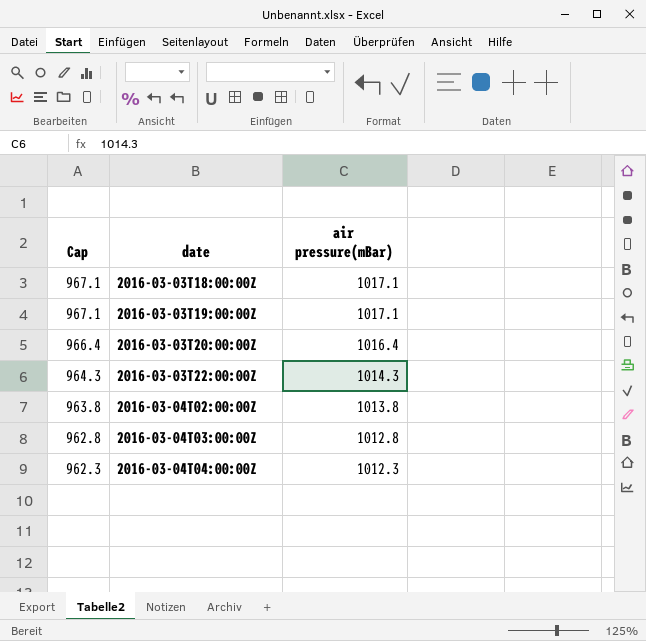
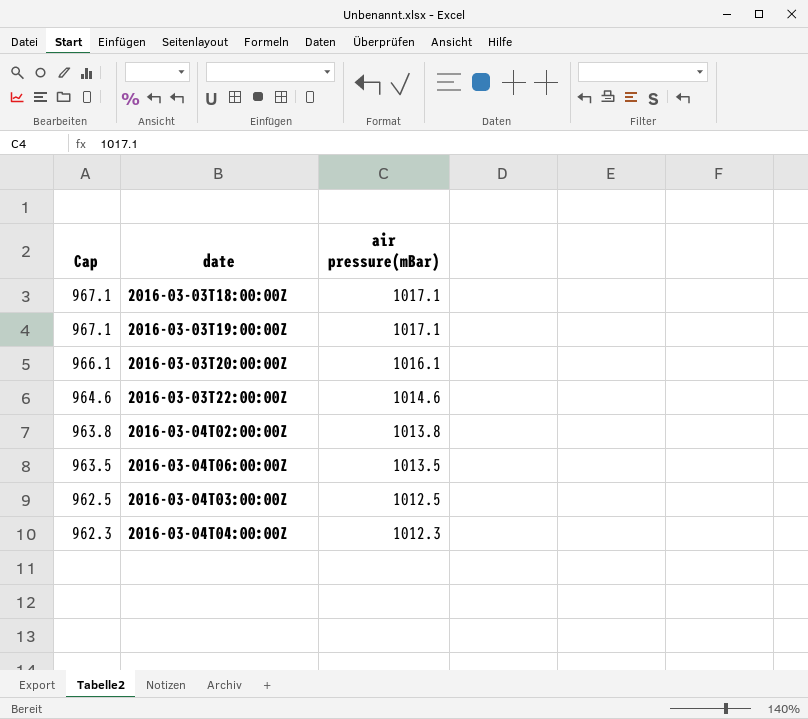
2016-03-03T20:00:00Z | Cap: 966.4 -> 966.1
2016-03-03T20:00:00Z | air pressure(mBar): 1016.4 -> 1016.1
2016-03-03T22:00:00Z | Cap: 964.3 -> 964.6
2016-03-03T22:00:00Z | air pressure(mBar): 1014.3 -> 1014.6
row 2016-03-04T06:00:00Z: none -> 963.5 | 1013.5
2016-03-04T03:00:00Z | Cap: 962.8 -> 962.5
2016-03-04T03:00:00Z | air pressure(mBar): 1012.8 -> 1012.5

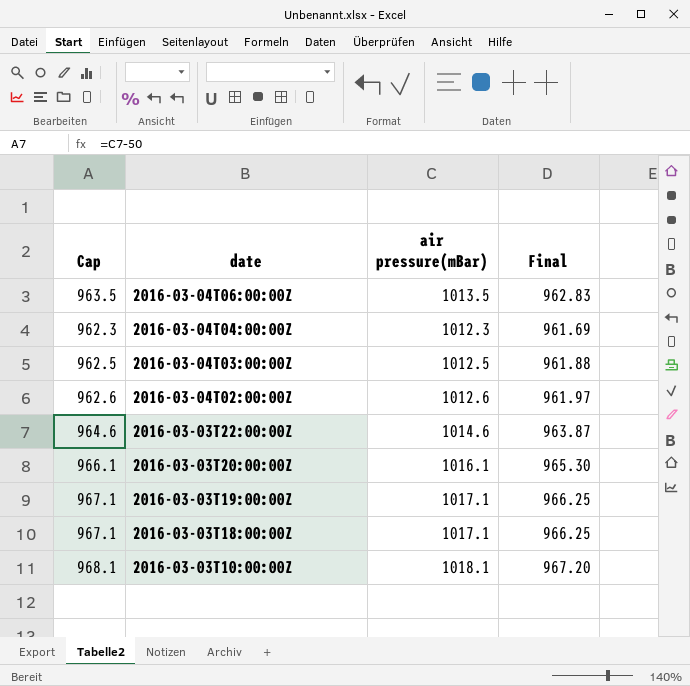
row order: Cap descending -> date descending
column Final | formula: none -> [air pressure(mBar)] * 0.95
2016-03-04T02:00:00Z | Cap: 963.8 -> 962.6
2016-03-04T02:00:00Z | air pressure(mBar): 1013.8 -> 1012.6
row 2016-03-03T10:00:00Z: none -> 968.1 | 1018.1 | 967.20

